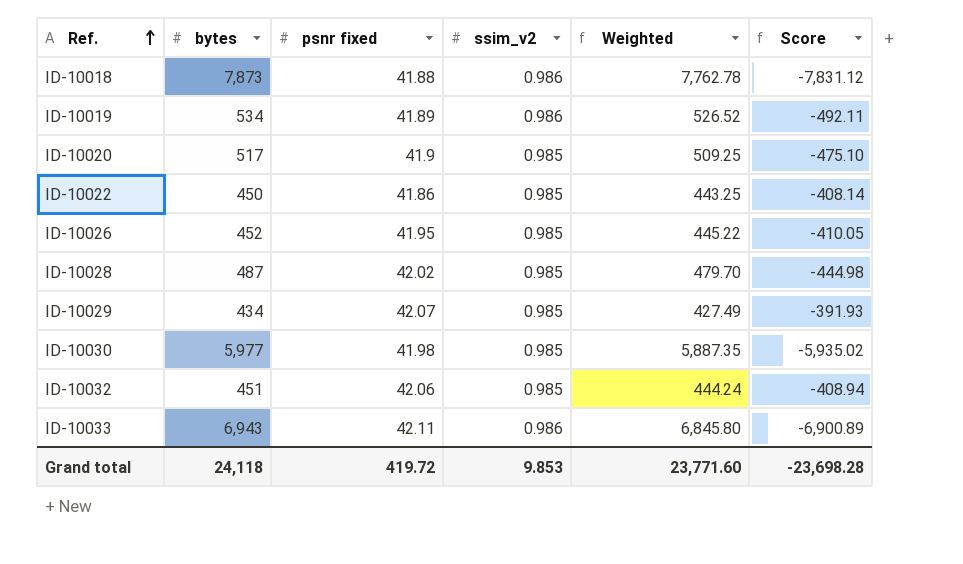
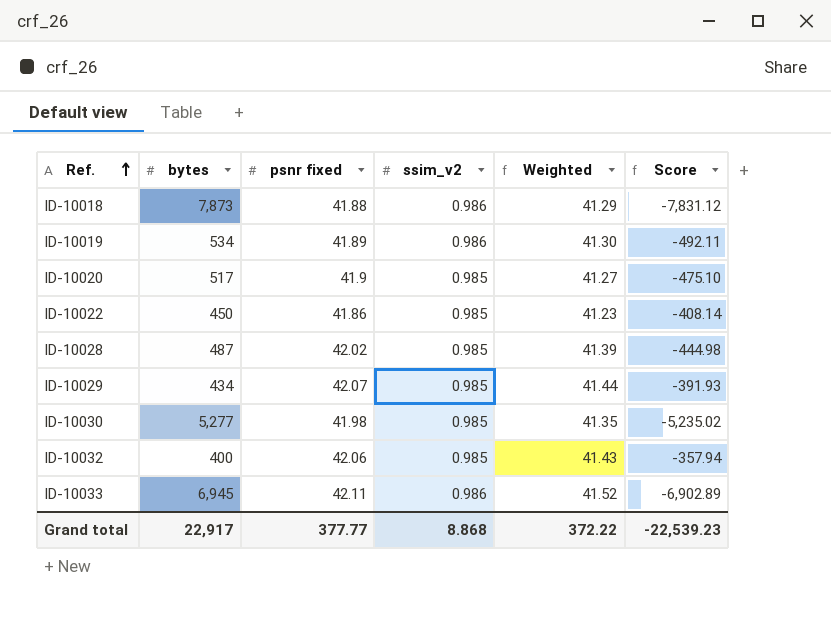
column Weighted | formula: [bytes] * [ssim_v2] -> [psnr fixed] * [ssim_v2]
row ID-10026: 452 | 41.95 | 0.985 | 445.22 | -410.05 -> none
ID-10030 | bytes: 5,977 -> 5,277
ID-10030 | Score: -5,935.02 -> -5,235.02
ID-10032 | bytes: 451 -> 400
ID-10032 | Score: -408.94 -> -357.94
ID-10033 | bytes: 6,943 -> 6,945
ID-10033 | Score: -6,900.89 -> -6,902.89
Grand total | bytes: 24,118 -> 22,917
Grand total | psnr fixed: 419.72 -> 377.77
Grand total | ssim_v2: 9.853 -> 8.868
Grand total | Weighted: 23,771.60 -> 372.22
Grand total | Score: -23,698.28 -> -22,539.23

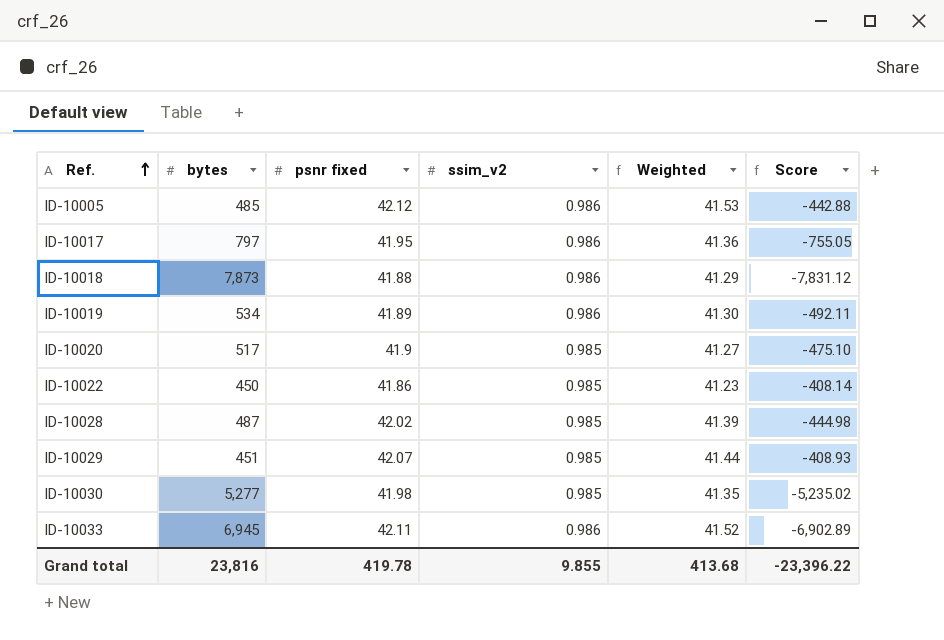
row ID-10032: 400 | 42.06 | 0.985 | 41.43 | -357.94 -> none
row ID-10005: none -> 485 | 42.12 | 0.986 | 41.53 | -442.88
row ID-10017: none -> 797 | 41.95 | 0.986 | 41.36 | -755.05
ID-10029 | bytes: 434 -> 451
ID-10029 | Score: -391.93 -> -408.93
Grand total | bytes: 22,917 -> 23,816
Grand total | psnr fixed: 377.77 -> 419.78
Grand total | ssim_v2: 8.868 -> 9.855
Grand total | Weighted: 372.22 -> 413.68
Grand total | Score: -22,539.23 -> -23,396.22

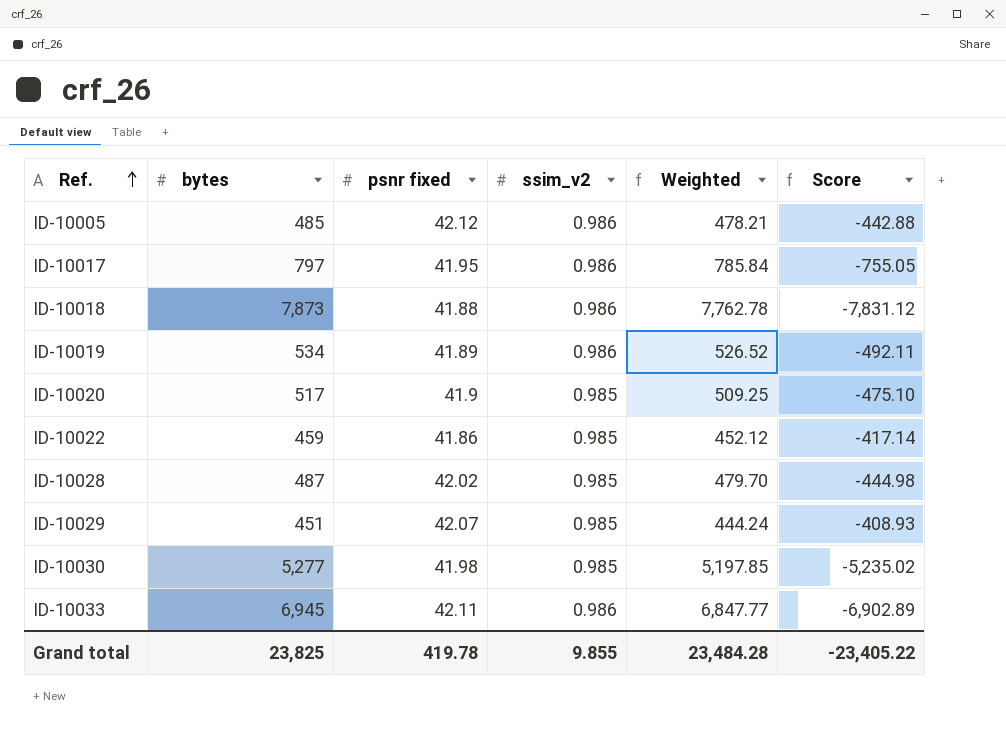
column Weighted | formula: [psnr fixed] * [ssim_v2] -> [bytes] * [ssim_v2]
ID-10022 | bytes: 450 -> 459
ID-10022 | Score: -408.14 -> -417.14
Grand total | bytes: 23,816 -> 23,825
Grand total | Weighted: 413.68 -> 23,484.28
Grand total | Score: -23,396.22 -> -23,405.22

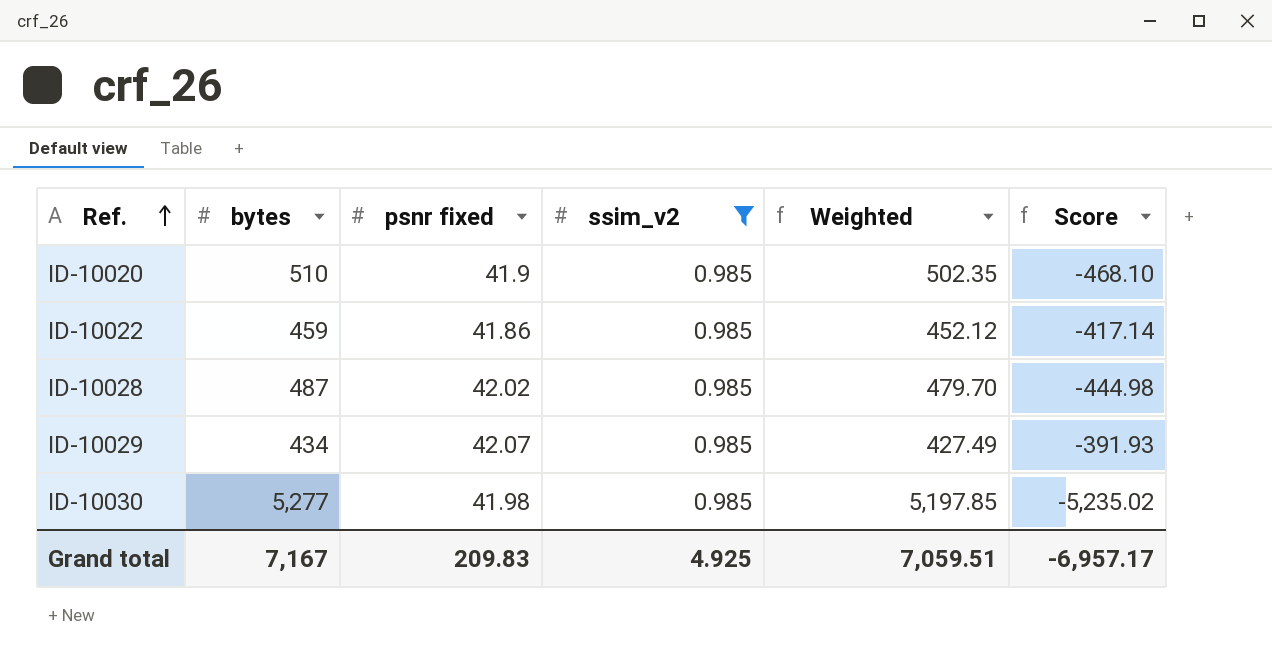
filter: none -> ssim_v2 = 0.985
ID-10020 | bytes: 517 -> 510
ID-10020 | Weighted: 509.25 -> 502.35
ID-10020 | Score: -475.10 -> -468.10
ID-10029 | bytes: 451 -> 434
ID-10029 | Weighted: 444.24 -> 427.49
ID-10029 | Score: -408.93 -> -391.93
Grand total | bytes: 23,825 -> 7,167
Grand total | psnr fixed: 419.78 -> 209.83
Grand total | ssim_v2: 9.855 -> 4.925
Grand total | Weighted: 23,484.28 -> 7,059.51
Grand total | Score: -23,405.22 -> -6,957.17

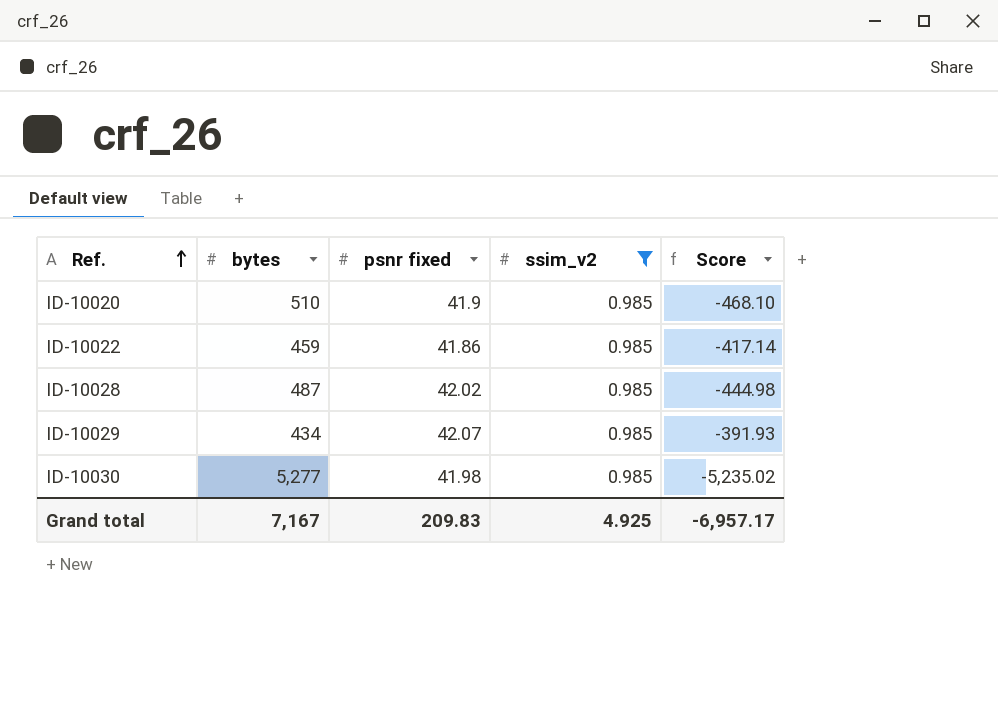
column Weighted | formula: [bytes] * [ssim_v2] -> none

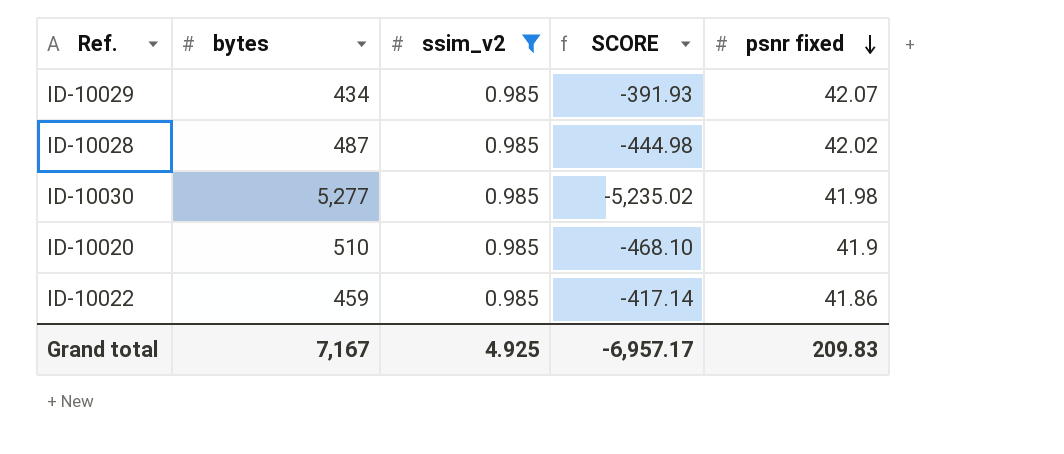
row order: Ref. ascending -> psnr fixed descending
column name: Score -> SCORE
column psnr fixed | position: 3 -> 5

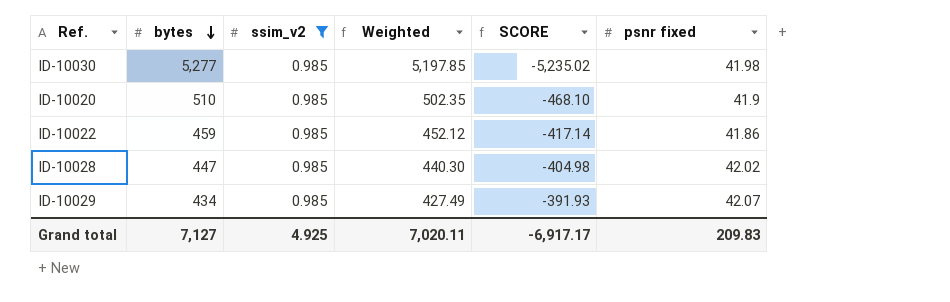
row order: psnr fixed descending -> bytes descending
column Weighted | formula: none -> [bytes] * [ssim_v2]
ID-10028 | bytes: 487 -> 447
ID-10028 | SCORE: -444.98 -> -404.98
Grand total | bytes: 7,167 -> 7,127
Grand total | SCORE: -6,957.17 -> -6,917.17

